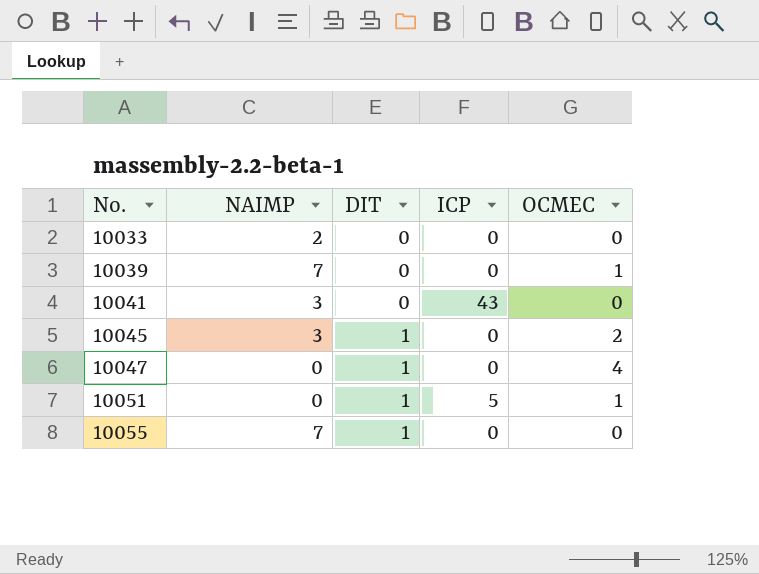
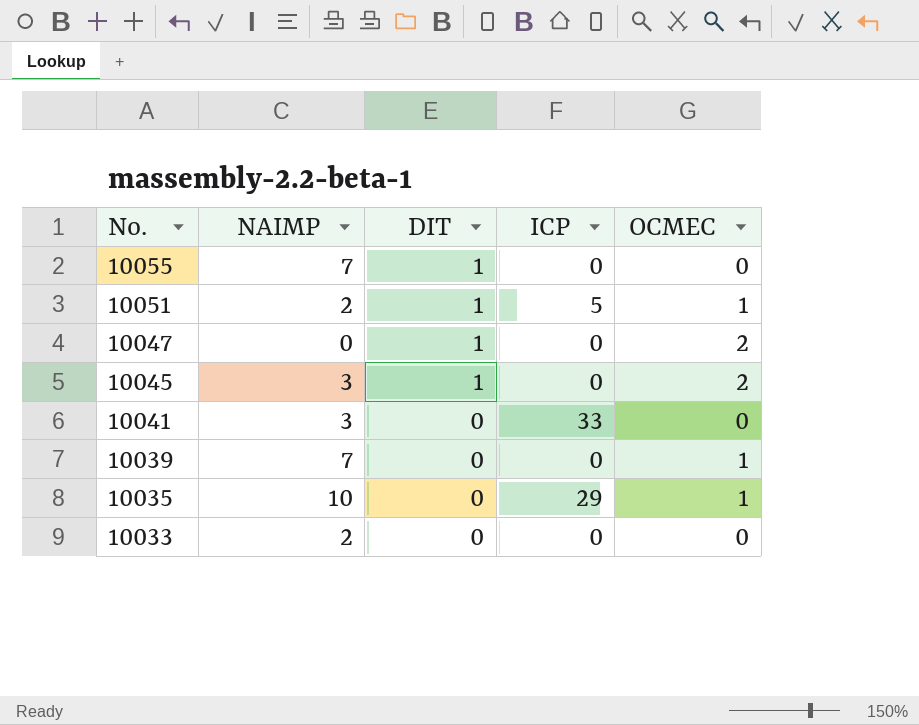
row order: No. ascending -> No. descending
10051 | NAIMP: 0 -> 2
10047 | OCMEC: 4 -> 2
10041 | ICP: 43 -> 33
row 10035: none -> 10 | 0 | 29 | 1

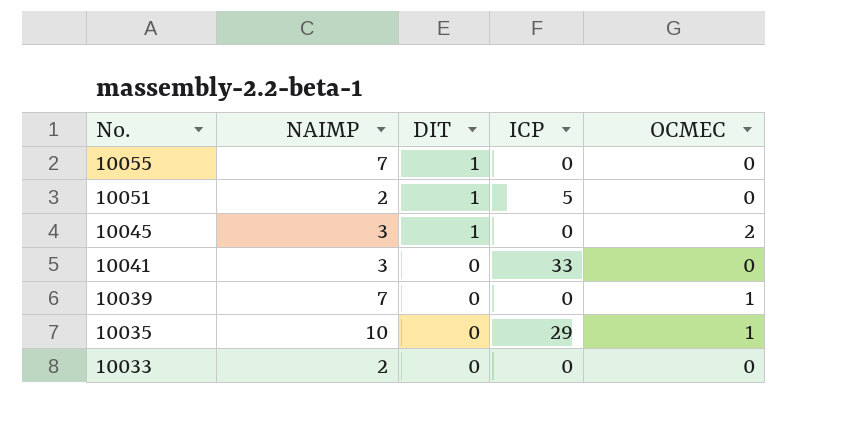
row 10047: 0 | 1 | 0 | 2 -> none
10051 | OCMEC: 1 -> 0

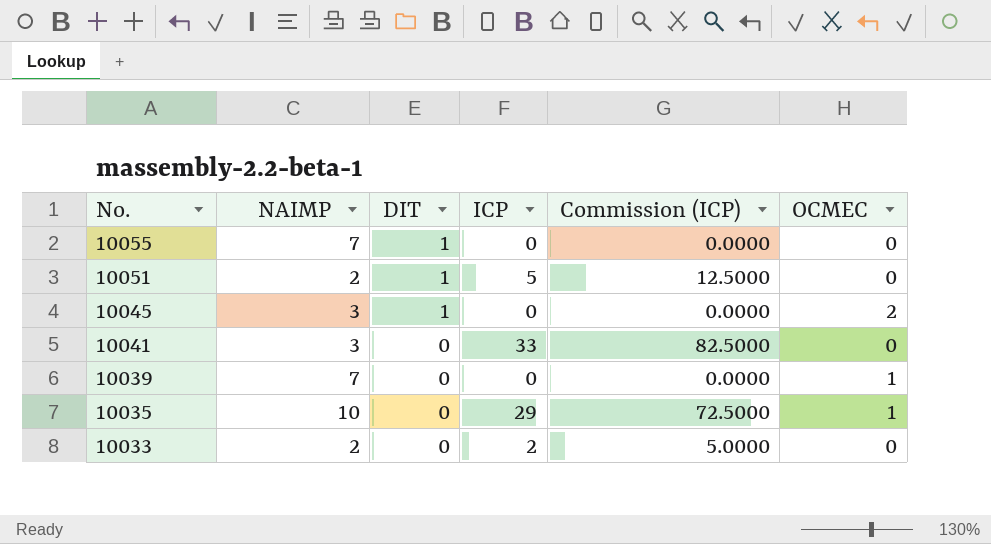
column Commission (ICP) | formula: none -> [ICP] * 2.5
10033 | ICP: 0 -> 2

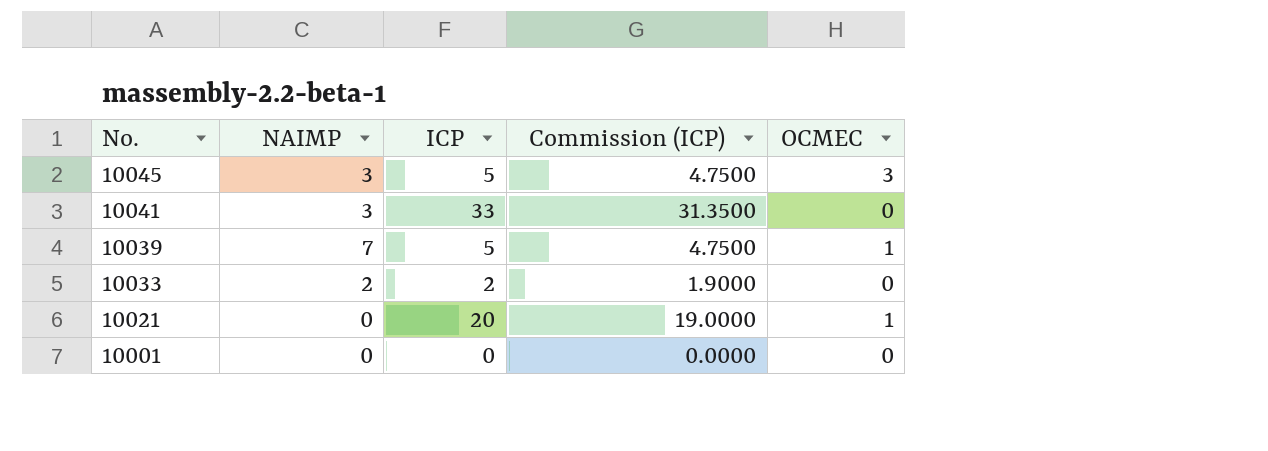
column DIT | position: 3 -> none
column Commission (ICP) | formula: [ICP] * 2.5 -> [ICP] * 0.95
row 10055: 7 | 1 | 0 | 0.0000 | 0 -> none
row 10051: 2 | 1 | 5 | 12.5000 | 0 -> none
row 10035: 10 | 0 | 29 | 72.5000 | 1 -> none
10045 | ICP: 0 -> 5
10045 | OCMEC: 2 -> 3
10039 | ICP: 0 -> 5
row 10021: none -> 0 | 20 | 19.0000 | 1
row 10001: none -> 0 | 0 | 0.0000 | 0

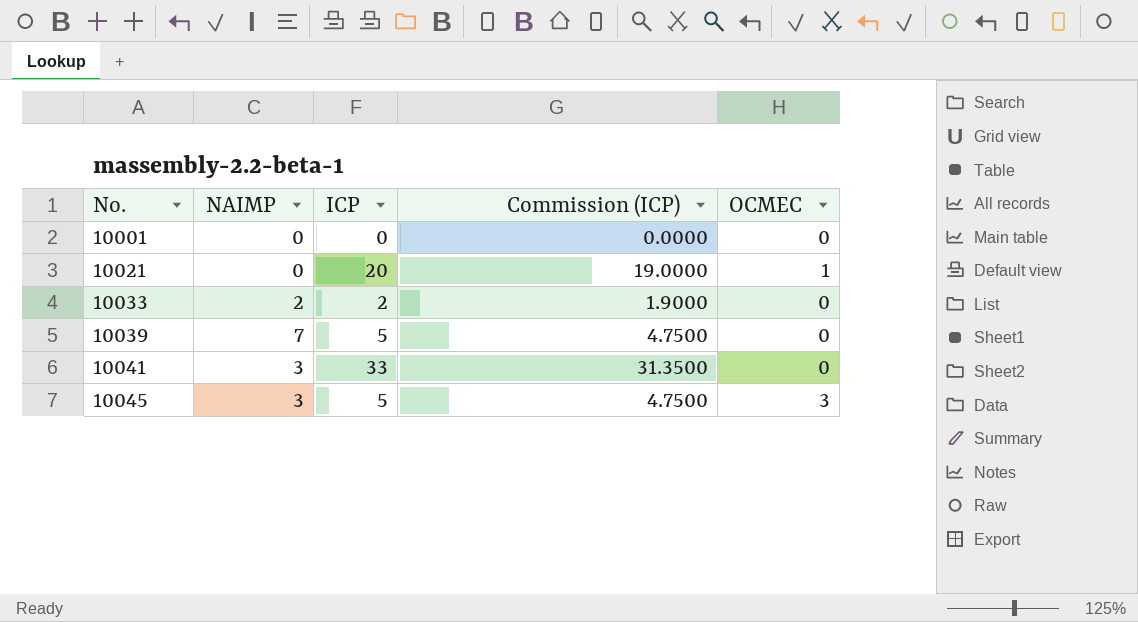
row order: No. descending -> No. ascending
10039 | OCMEC: 1 -> 0

